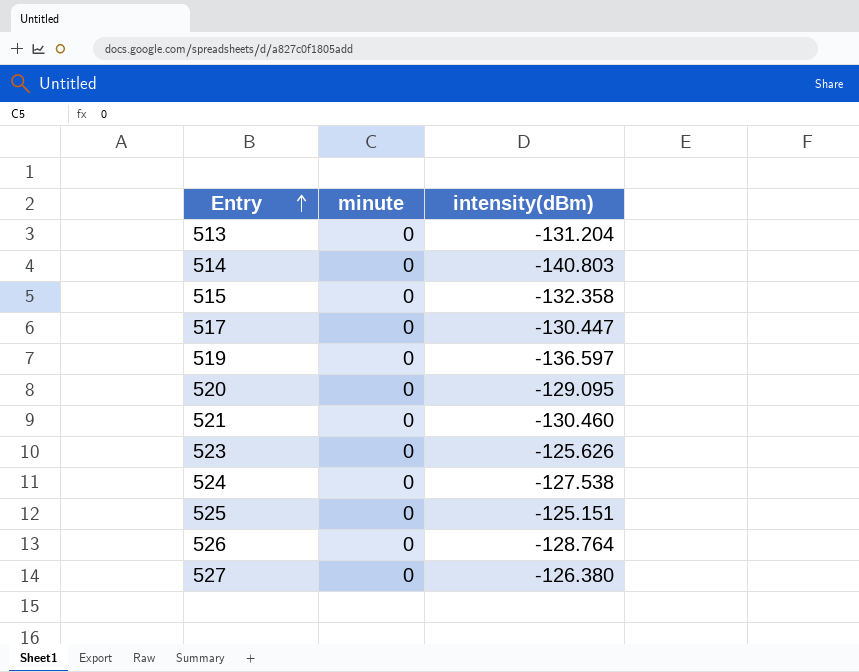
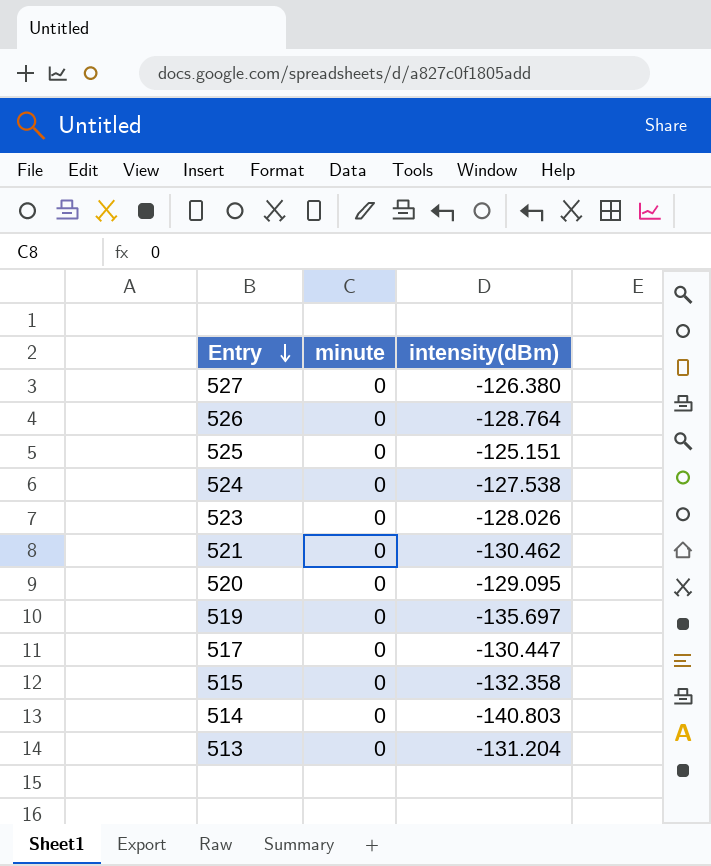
row order: Entry ascending -> Entry descending
523 | intensity(dBm): -125.626 -> -128.026
521 | intensity(dBm): -130.460 -> -130.462
519 | intensity(dBm): -136.597 -> -135.697

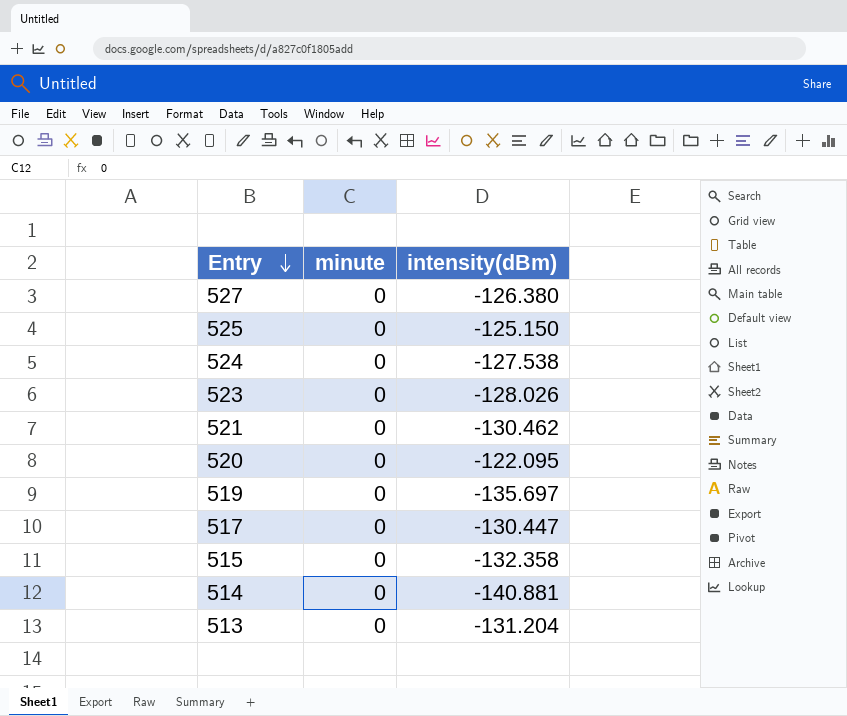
row 526: 0 | -128.764 -> none
525 | intensity(dBm): -125.151 -> -125.150
520 | intensity(dBm): -129.095 -> -122.095
514 | intensity(dBm): -140.803 -> -140.881

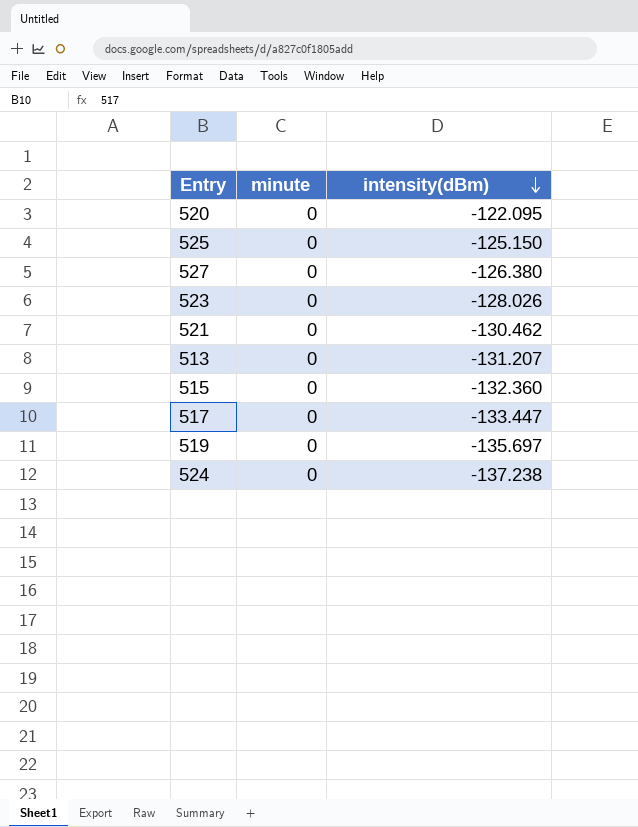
row order: Entry descending -> intensity(dBm) descending
row 514: 0 | -140.881 -> none
513 | intensity(dBm): -131.204 -> -131.207
515 | intensity(dBm): -132.358 -> -132.360
517 | intensity(dBm): -130.447 -> -133.447
524 | intensity(dBm): -127.538 -> -137.238

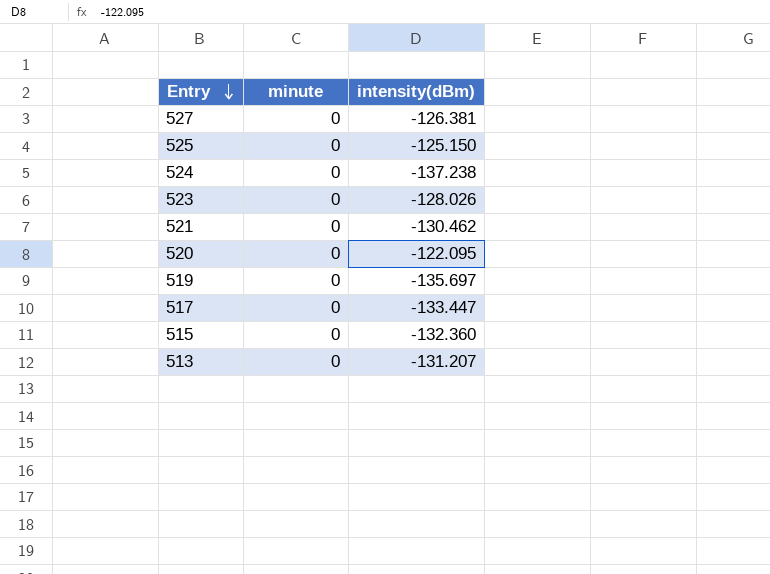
row order: intensity(dBm) descending -> Entry descending
527 | intensity(dBm): -126.380 -> -126.381

